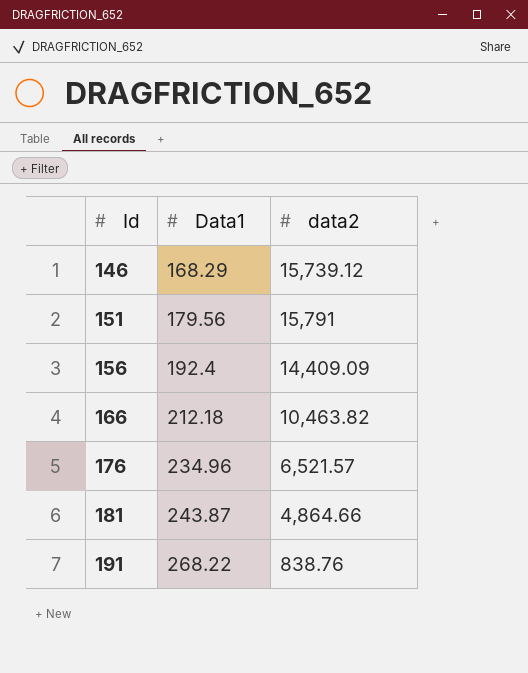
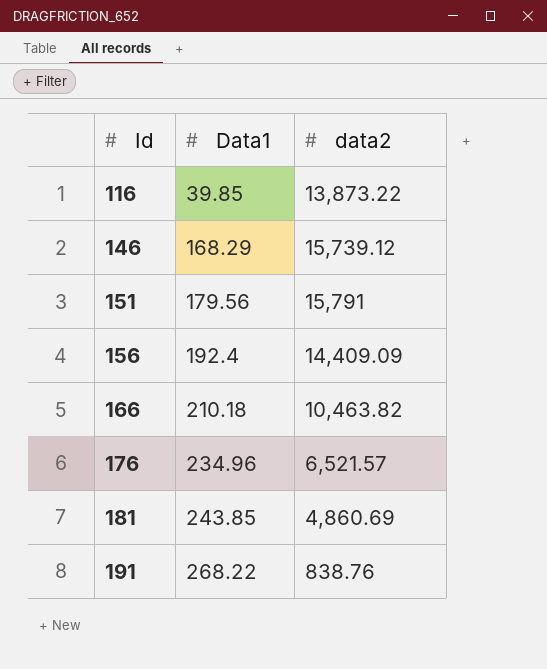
row 116: none -> 39.85 | 13,873.22
166 | Data1: 212.18 -> 210.18
181 | Data1: 243.87 -> 243.85
181 | data2: 4,864.66 -> 4,860.69

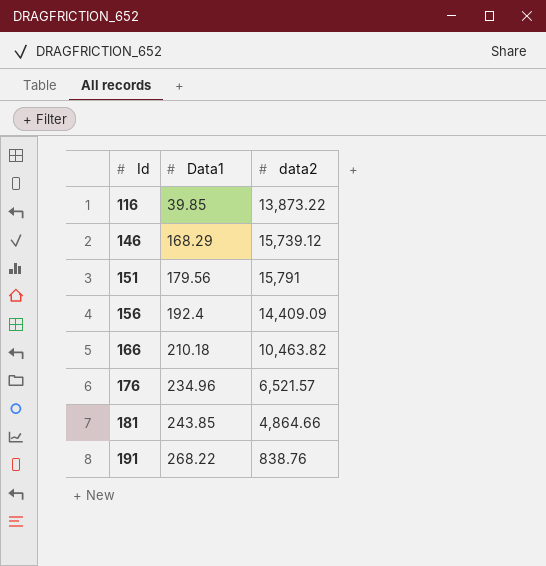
181 | data2: 4,860.69 -> 4,864.66

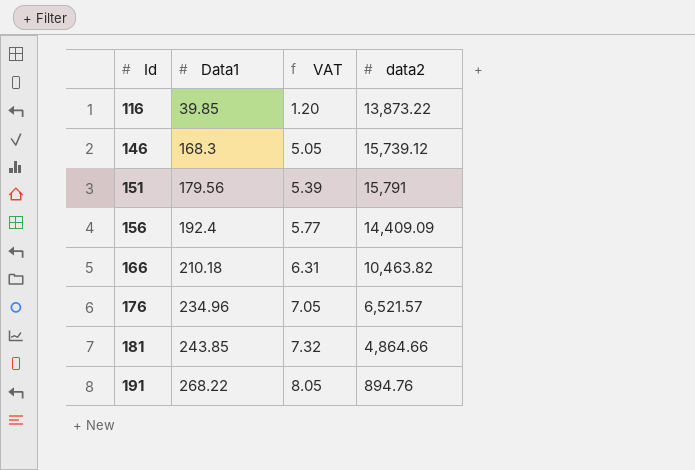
column VAT | formula: none -> [Data1] * 0.03
146 | Data1: 168.29 -> 168.3
191 | data2: 838.76 -> 894.76

